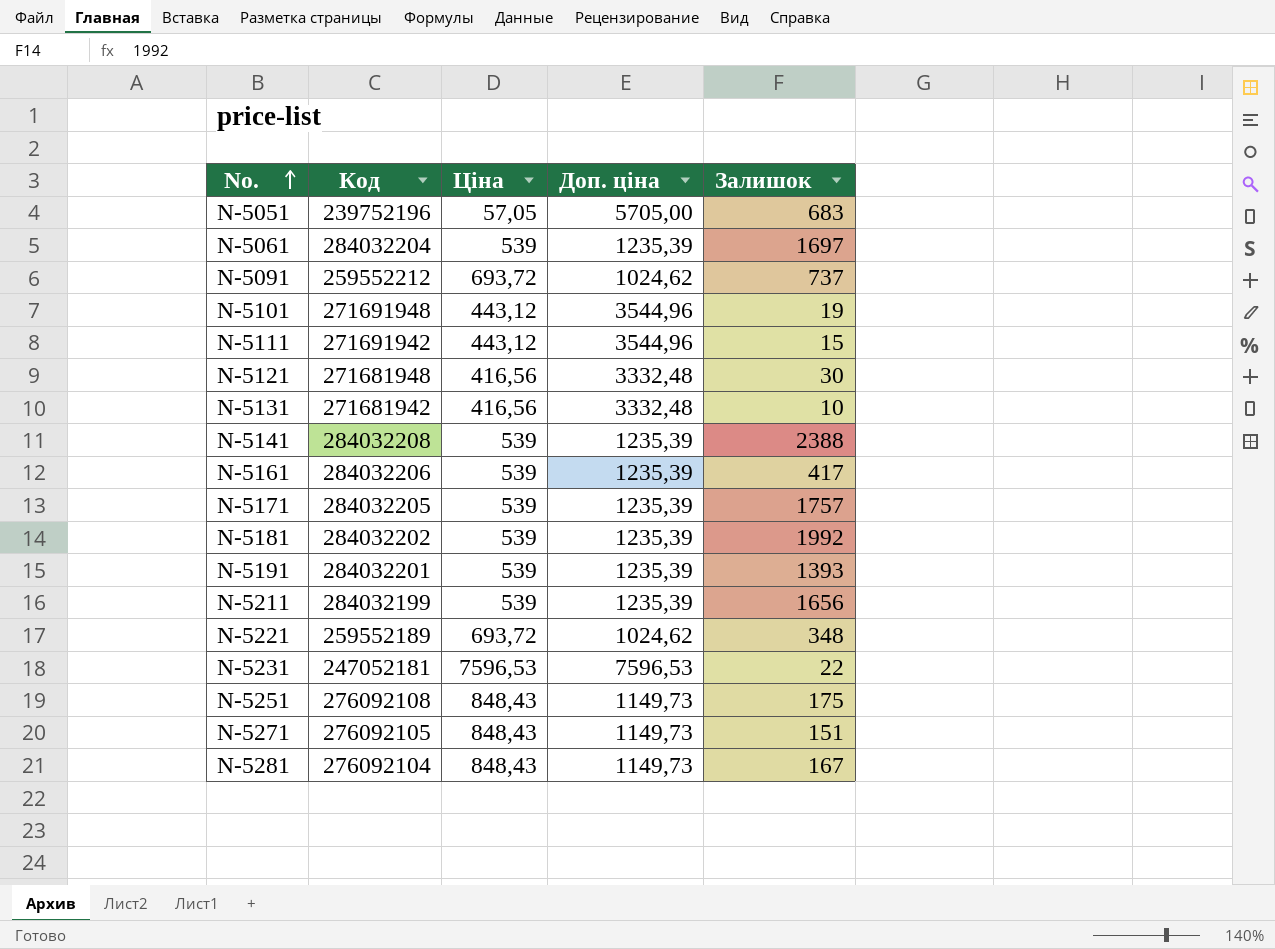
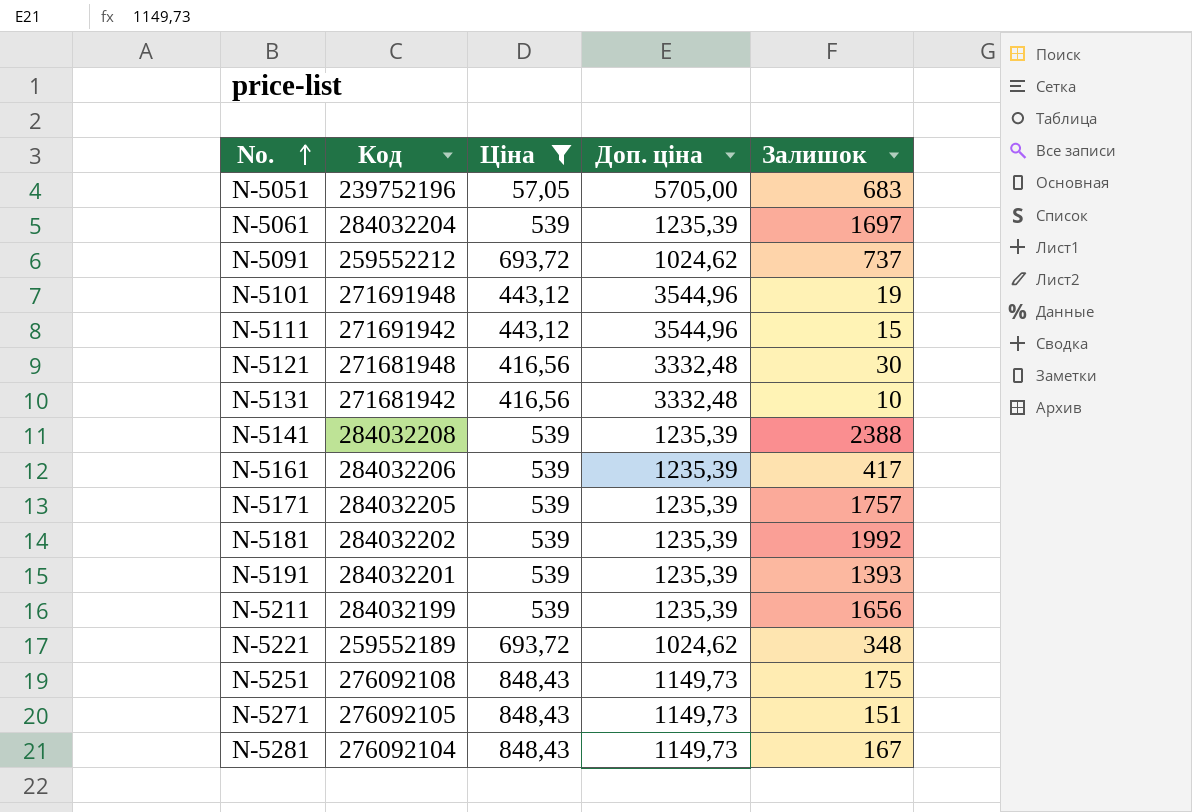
filter: none -> Ціна != 7596,53

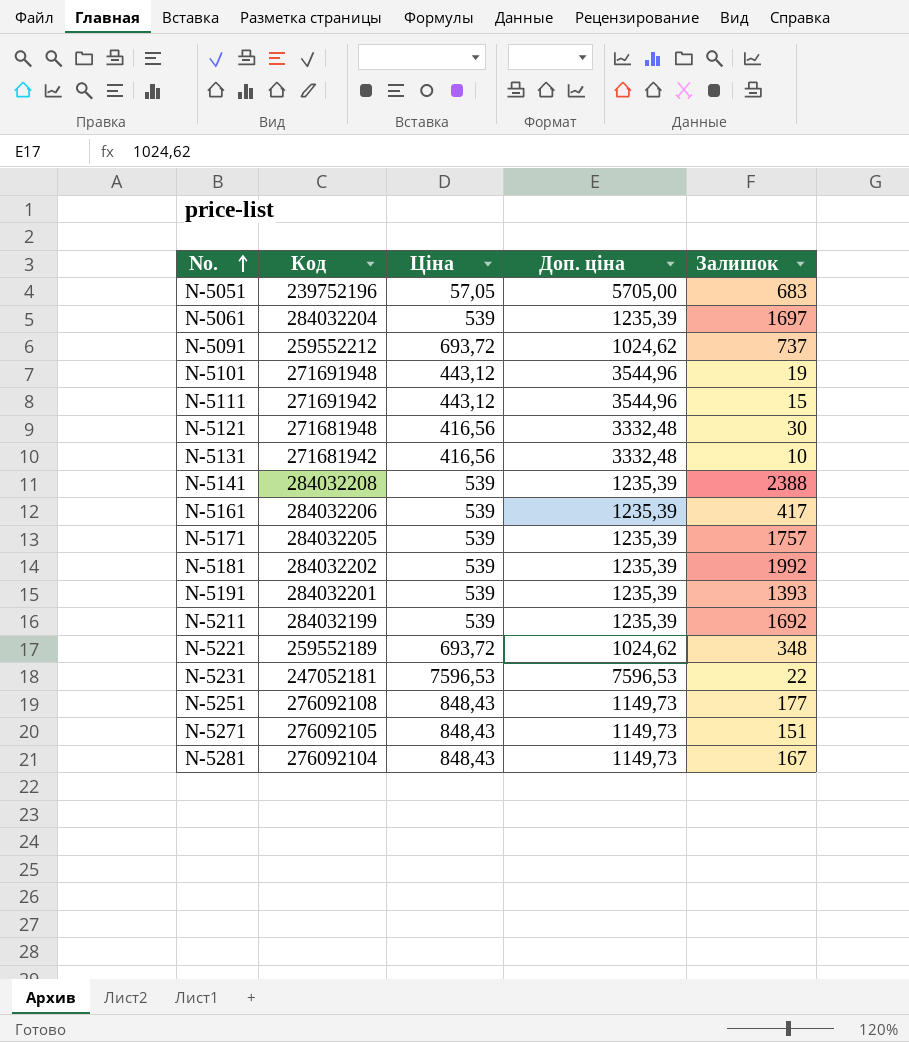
filter: Ціна != 7596,53 -> none
N-5211 | Залишок: 1656 -> 1692
N-5251 | Залишок: 175 -> 177

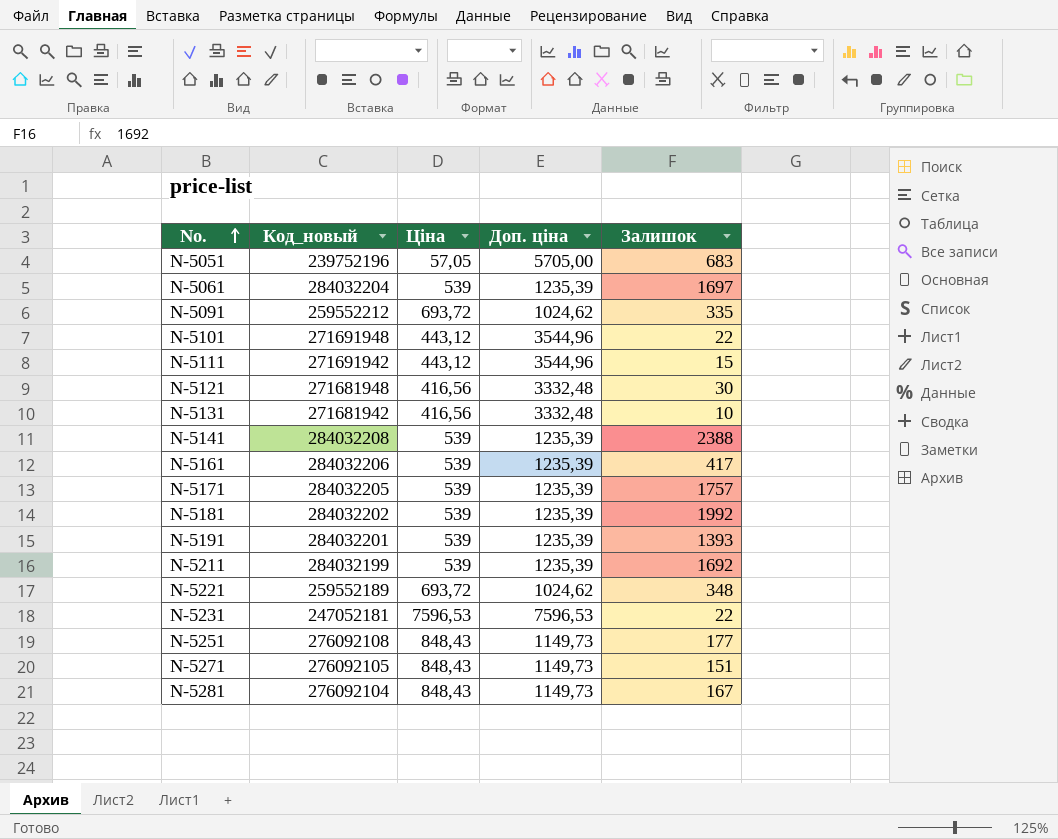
column name: Код -> Код_новый
N-5091 | Залишок: 737 -> 335
N-5101 | Залишок: 19 -> 22

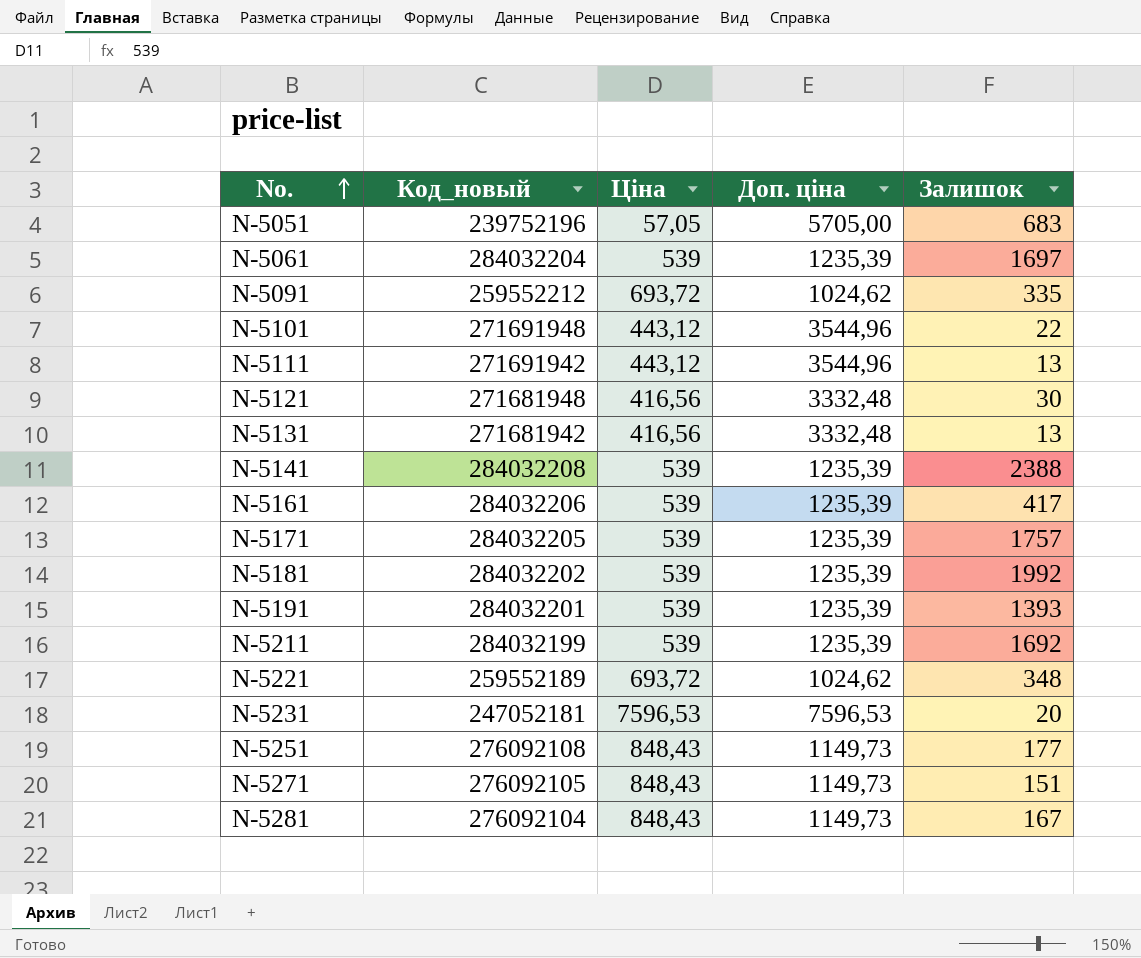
N-5111 | Залишок: 15 -> 13
N-5131 | Залишок: 10 -> 13
N-5231 | Залишок: 22 -> 20

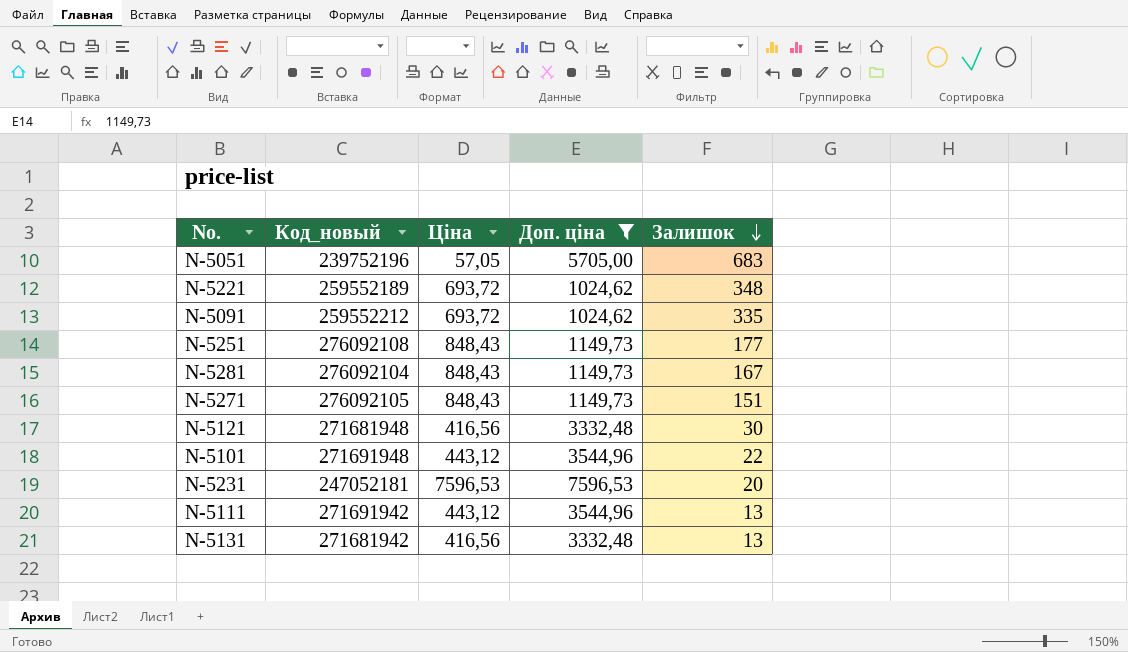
filter: none -> Доп. ціна != 1235,39
row order: No. ascending -> Залишок descending

